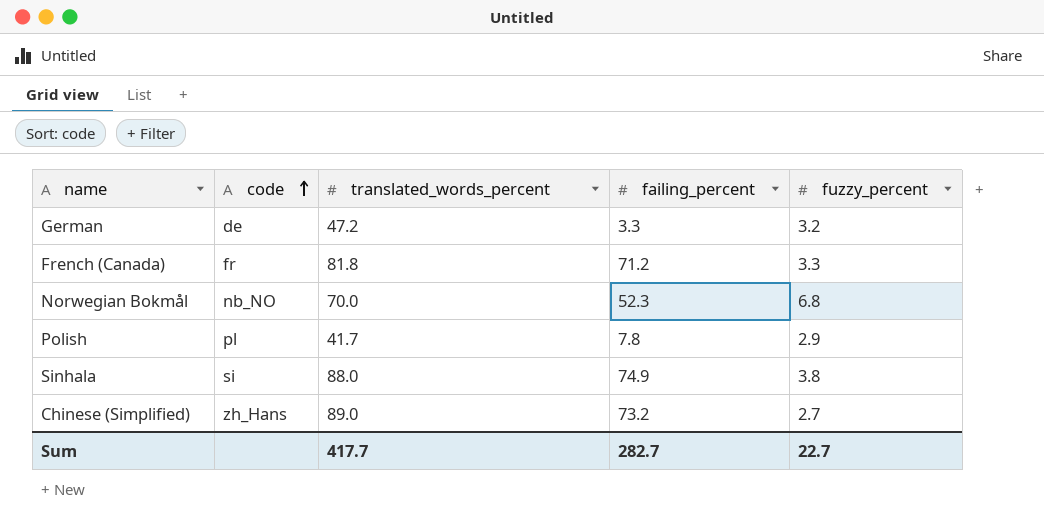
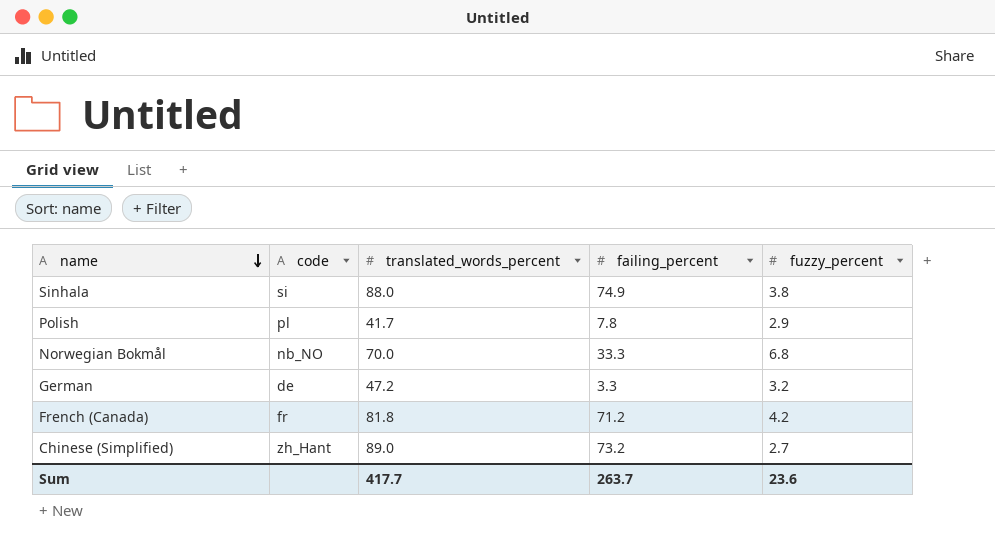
row order: code ascending -> name descending
Norwegian Bokmål | failing_percent: 52.3 -> 33.3
French (Canada) | fuzzy_percent: 3.3 -> 4.2
Chinese (Simplified) | code: zh_Hans -> zh_Hant
Sum | failing_percent: 282.7 -> 263.7
Sum | fuzzy_percent: 22.7 -> 23.6

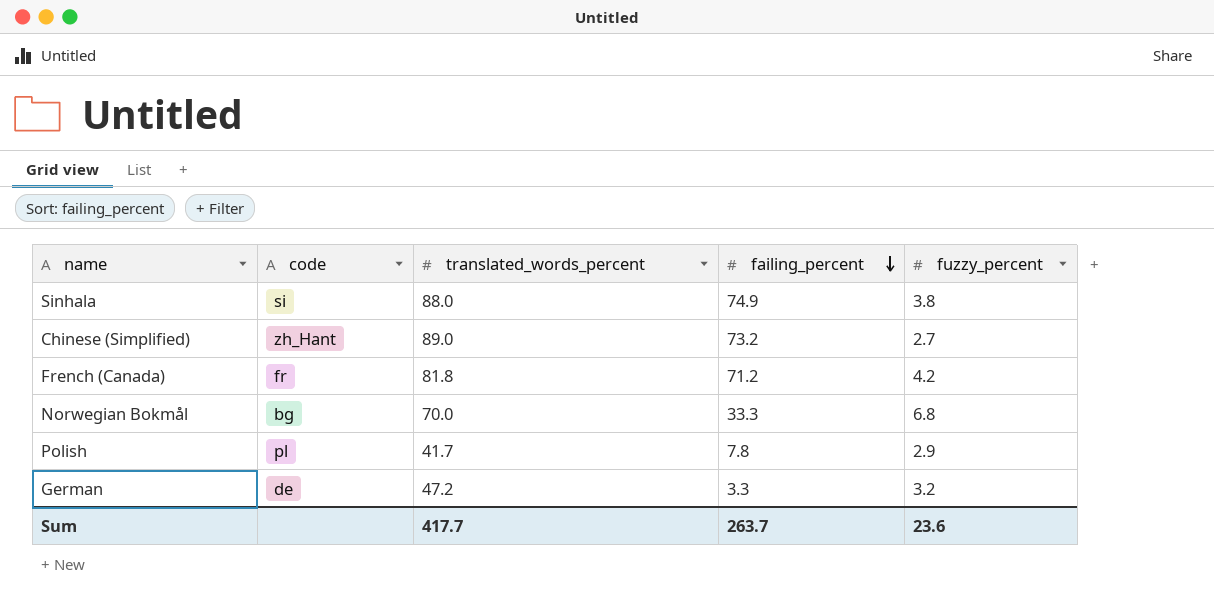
row order: name descending -> failing_percent descending
Norwegian Bokmål | code: nb_NO -> bg

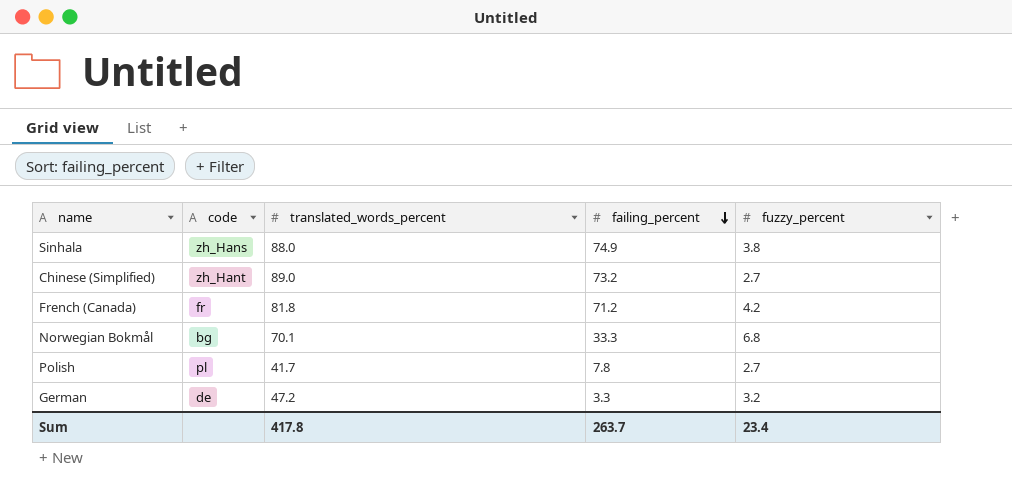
Sinhala | code: si -> zh_Hans
Norwegian Bokmål | translated_words_percent: 70.0 -> 70.1
Polish | fuzzy_percent: 2.9 -> 2.7
Sum | translated_words_percent: 417.7 -> 417.8
Sum | fuzzy_percent: 23.6 -> 23.4

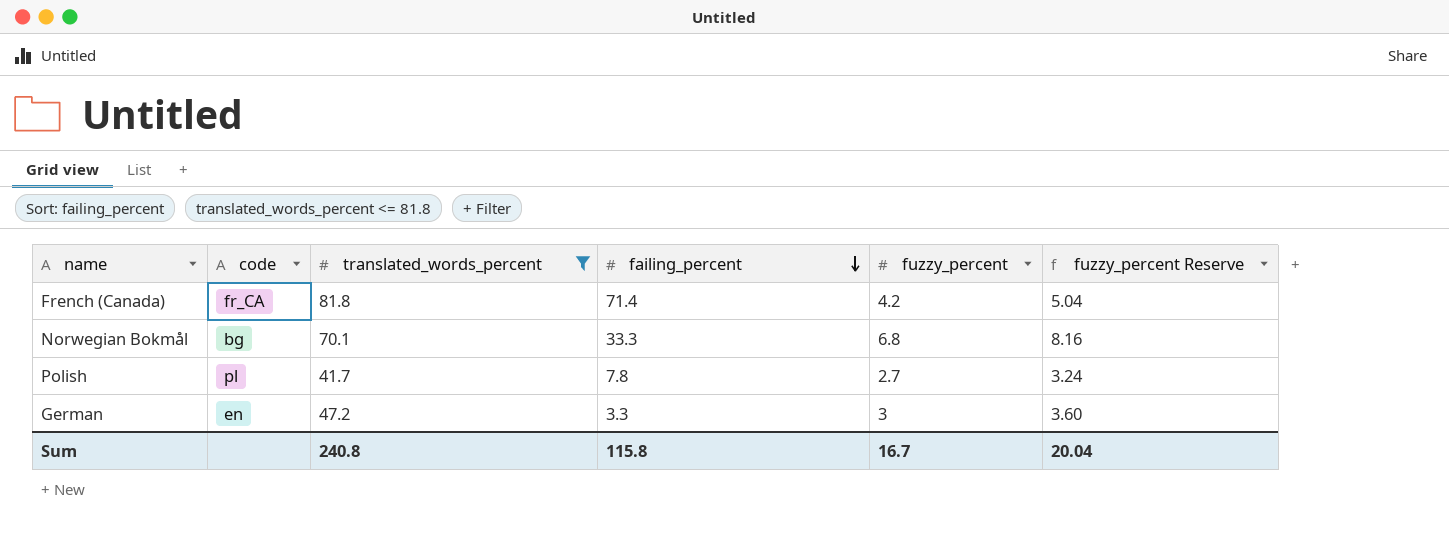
filter: none -> translated_words_percent <= 81.8
column fuzzy_percent Reserve | formula: none -> [fuzzy_percent] * 1.2
French (Canada) | code: fr -> fr_CA
French (Canada) | failing_percent: 71.2 -> 71.4
German | code: de -> en
German | fuzzy_percent: 3.2 -> 3
Sum | translated_words_percent: 417.8 -> 240.8
Sum | failing_percent: 263.7 -> 115.8
Sum | fuzzy_percent: 23.4 -> 16.7

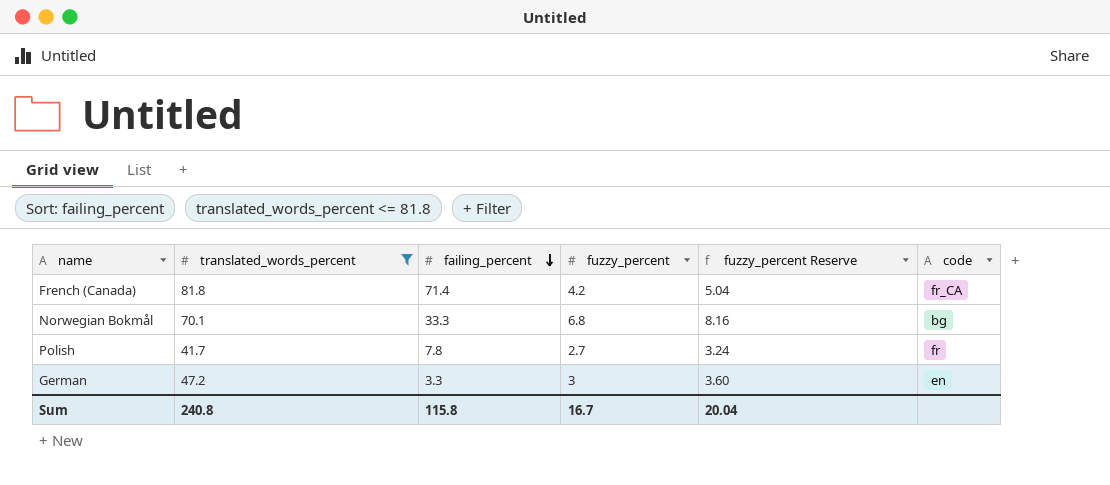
column code | position: 2 -> 6
Polish | code: pl -> fr

